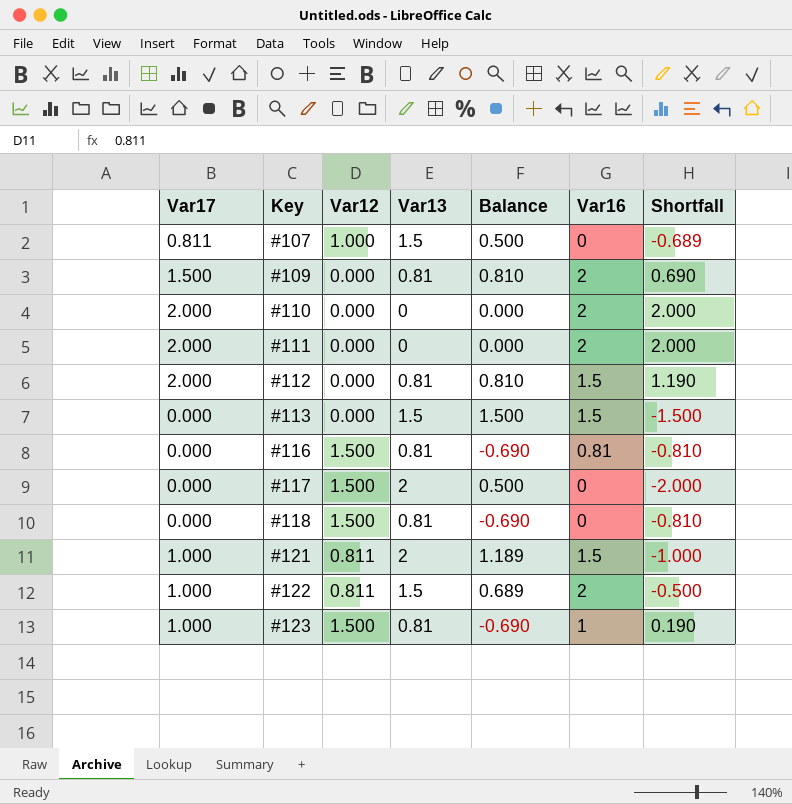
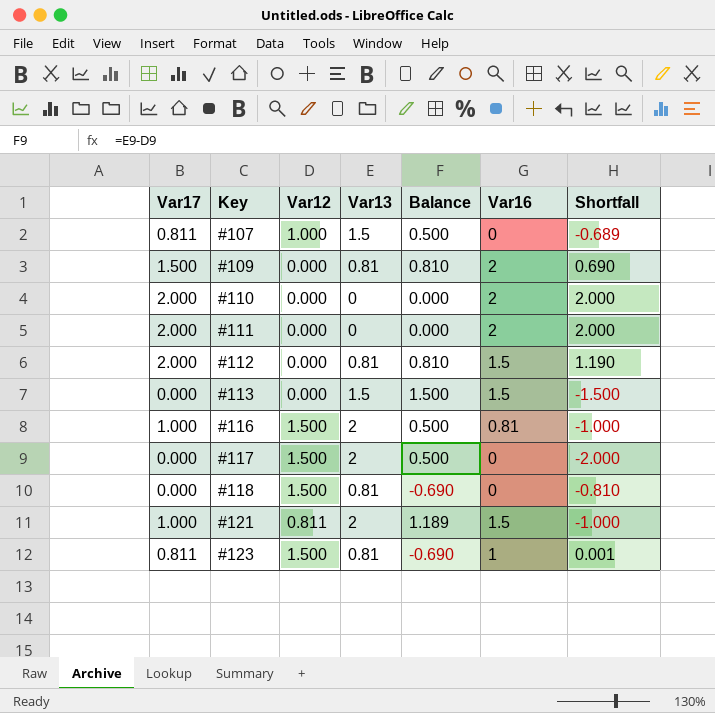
row #122: 1.000 | 0.811 | 1.5 | 0.689 | 2 | -0.500 -> none
#116 | Var17: 0.000 -> 1.000
#116 | Var13: 0.81 -> 2
#116 | Balance: -0.690 -> 0.500
#116 | Shortfall: -0.810 -> -1.000
#123 | Var17: 1.000 -> 0.811
#123 | Shortfall: 0.190 -> 0.001

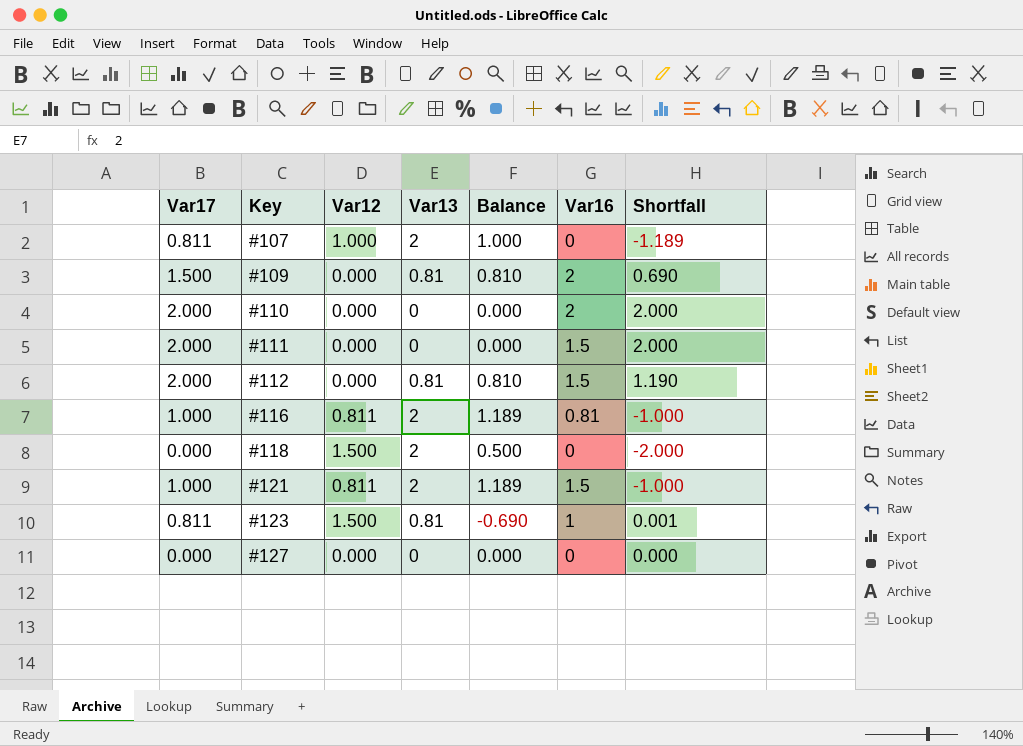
row #113: 0.000 | 0.000 | 1.5 | 1.500 | 1.5 | -1.500 -> none
row #117: 0.000 | 1.500 | 2 | 0.500 | 0 | -2.000 -> none
#107 | Var13: 1.5 -> 2
#107 | Balance: 0.500 -> 1.000
#107 | Shortfall: -0.689 -> -1.189
#111 | Var16: 2 -> 1.5
#116 | Var12: 1.500 -> 0.811
#116 | Balance: 0.500 -> 1.189
#118 | Var13: 0.81 -> 2
#118 | Balance: -0.690 -> 0.500
#118 | Shortfall: -0.810 -> -2.000
row #127: none -> 0.000 | 0.000 | 0 | 0.000 | 0 | 0.000

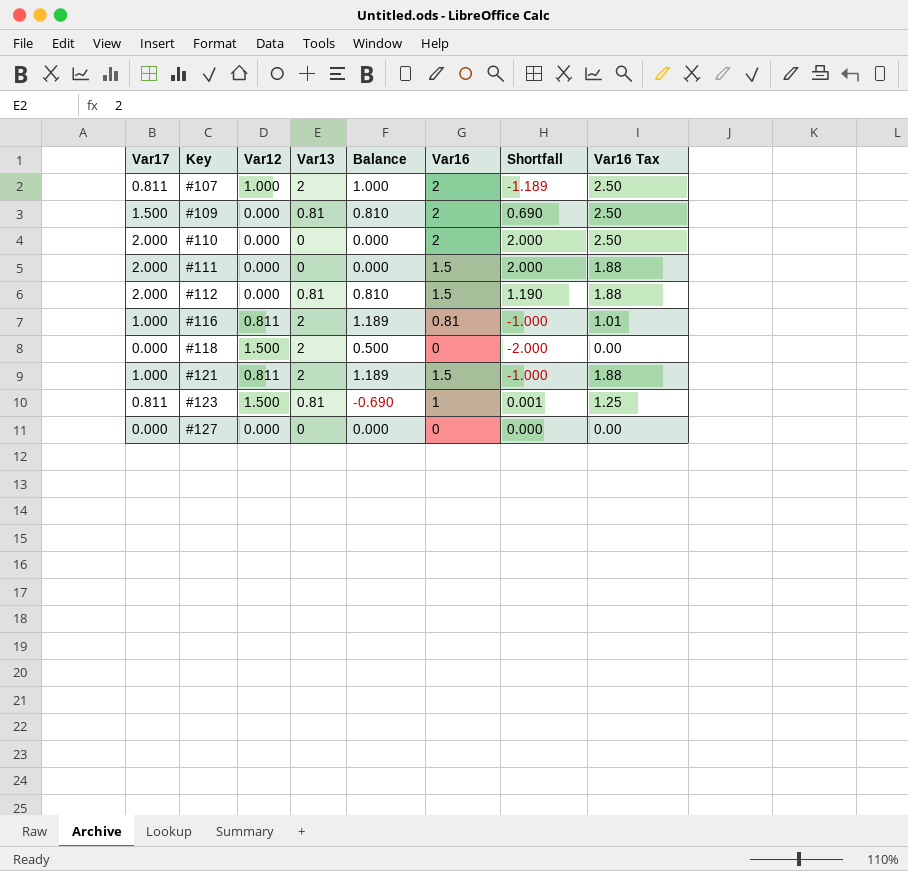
column Var16 Tax | formula: none -> [Var16] * 1.25
#107 | Var16: 0 -> 2

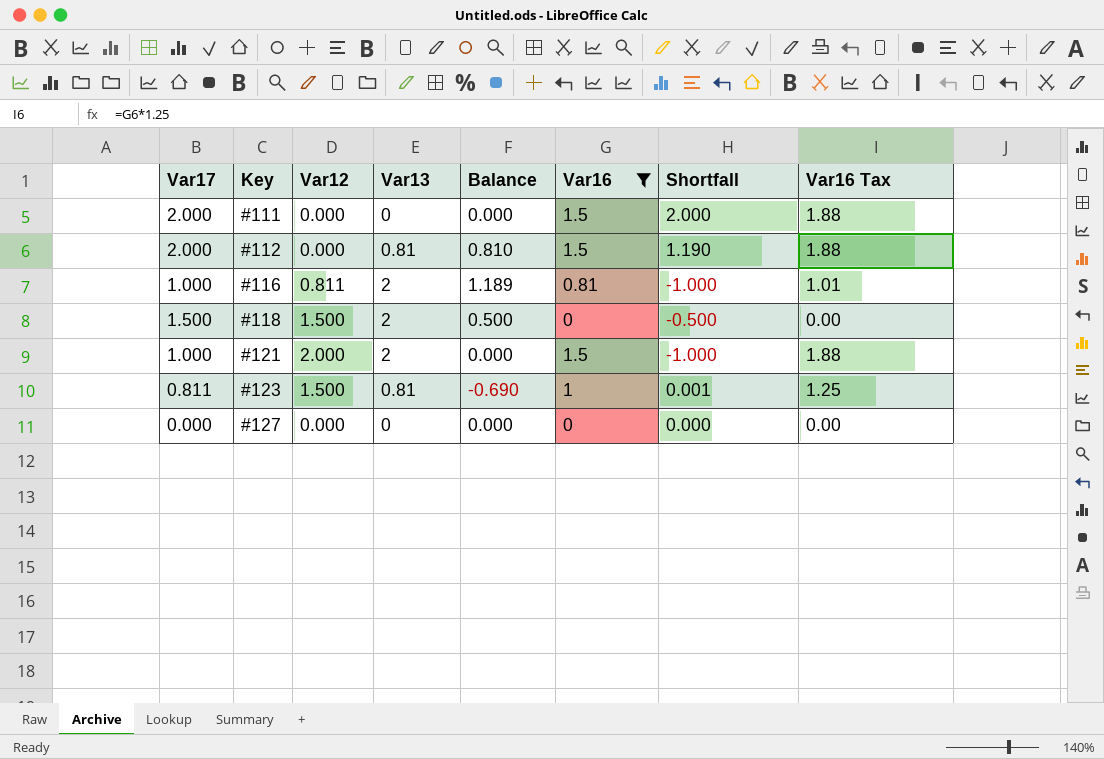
filter: none -> Var16 != 2
#118 | Var17: 0.000 -> 1.500
#118 | Shortfall: -2.000 -> -0.500
#121 | Var12: 0.811 -> 2.000
#121 | Balance: 1.189 -> 0.000

